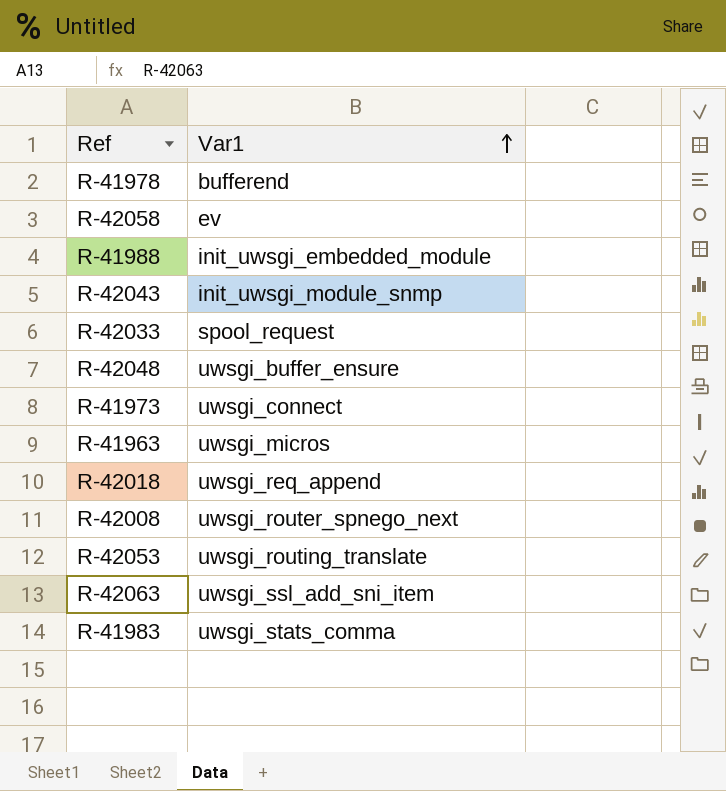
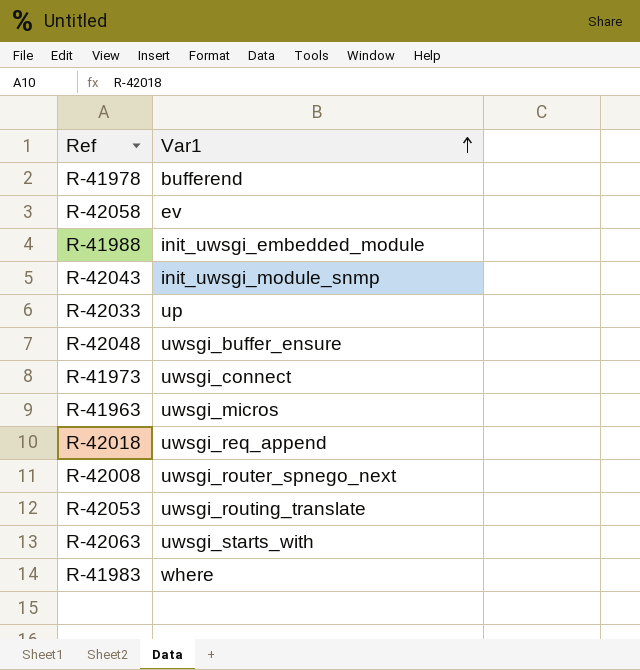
R-42033 | Var1: spool_request -> up
R-42063 | Var1: uwsgi_ssl_add_sni_item -> uwsgi_starts_with
R-41983 | Var1: uwsgi_stats_comma -> where

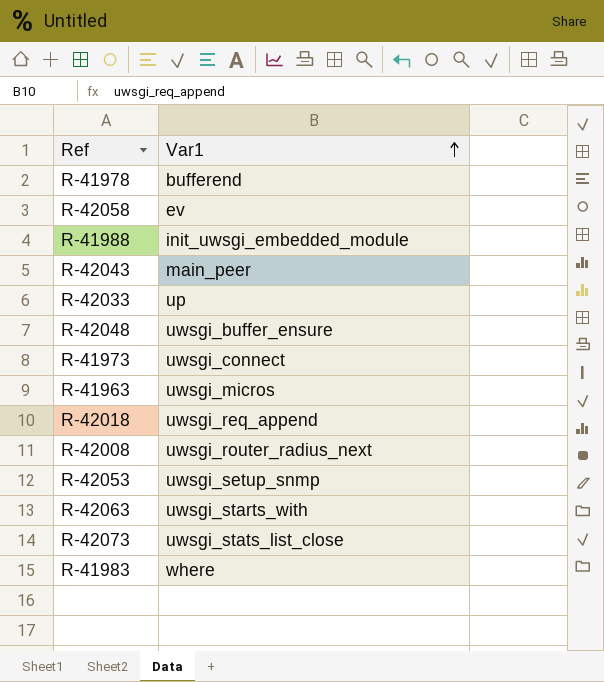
R-42043 | Var1: init_uwsgi_module_snmp -> main_peer
R-42008 | Var1: uwsgi_router_spnego_next -> uwsgi_router_radius_next
R-42053 | Var1: uwsgi_routing_translate -> uwsgi_setup_snmp
row R-42073: none -> uwsgi_stats_list_close

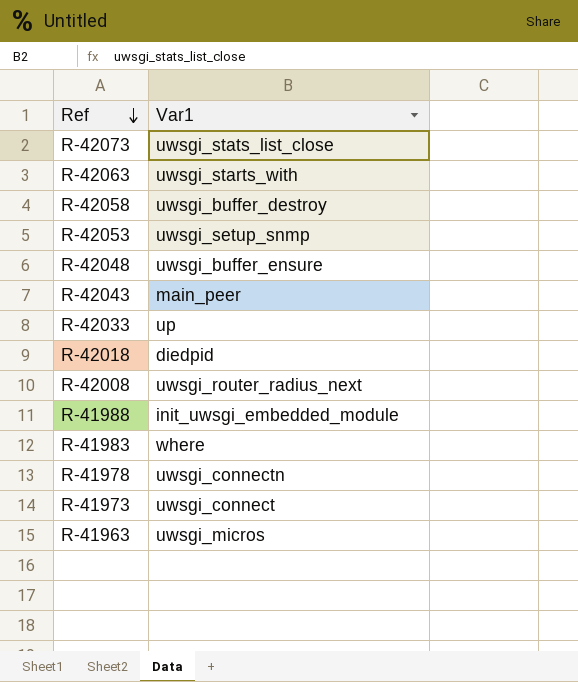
row order: Var1 ascending -> Ref descending
R-42058 | Var1: ev -> uwsgi_buffer_destroy
R-42018 | Var1: uwsgi_req_append -> diedpid
R-41978 | Var1: bufferend -> uwsgi_connectn

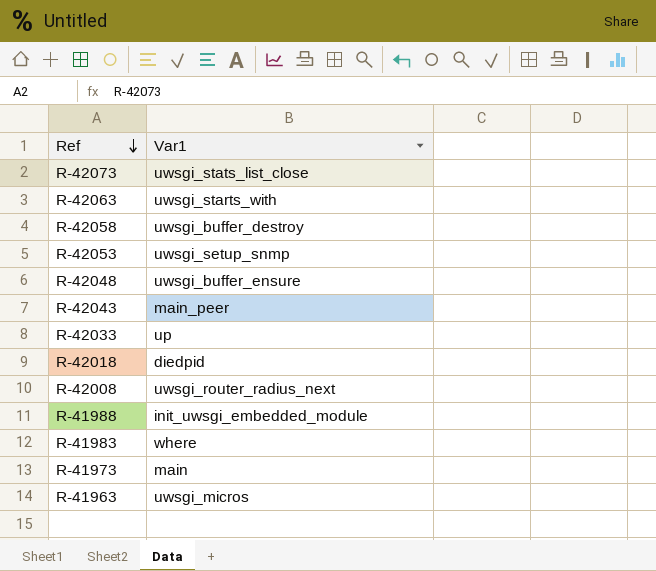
row R-41978: uwsgi_connectn -> none
R-41973 | Var1: uwsgi_connect -> main

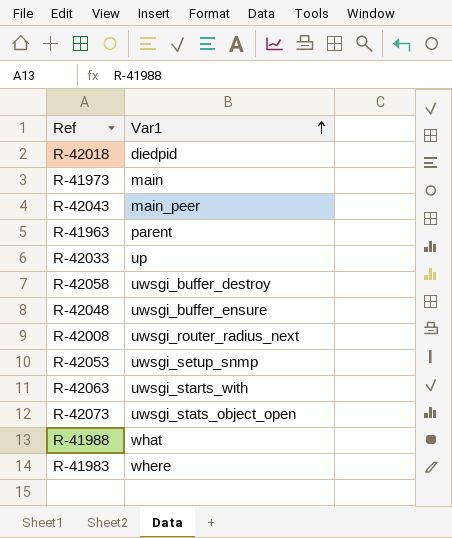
row order: Ref descending -> Var1 ascending
R-41963 | Var1: uwsgi_micros -> parent
R-42073 | Var1: uwsgi_stats_list_close -> uwsgi_stats_object_open
R-41988 | Var1: init_uwsgi_embedded_module -> what

